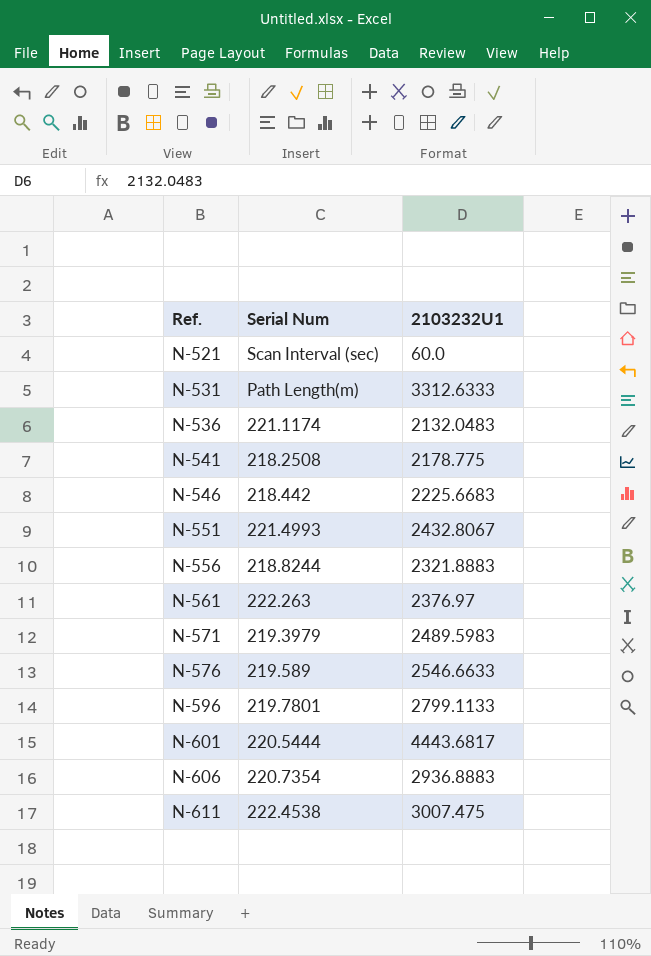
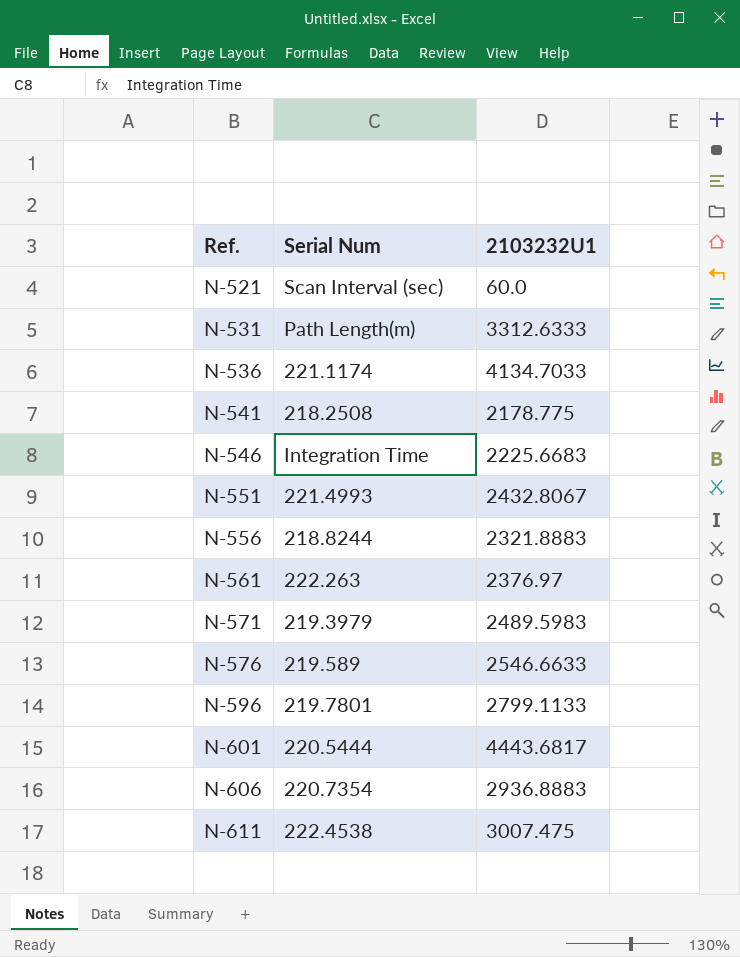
N-536 | 2103232U1: 2132.0483 -> 4134.7033
N-546 | Serial Num: 218.442 -> Integration Time

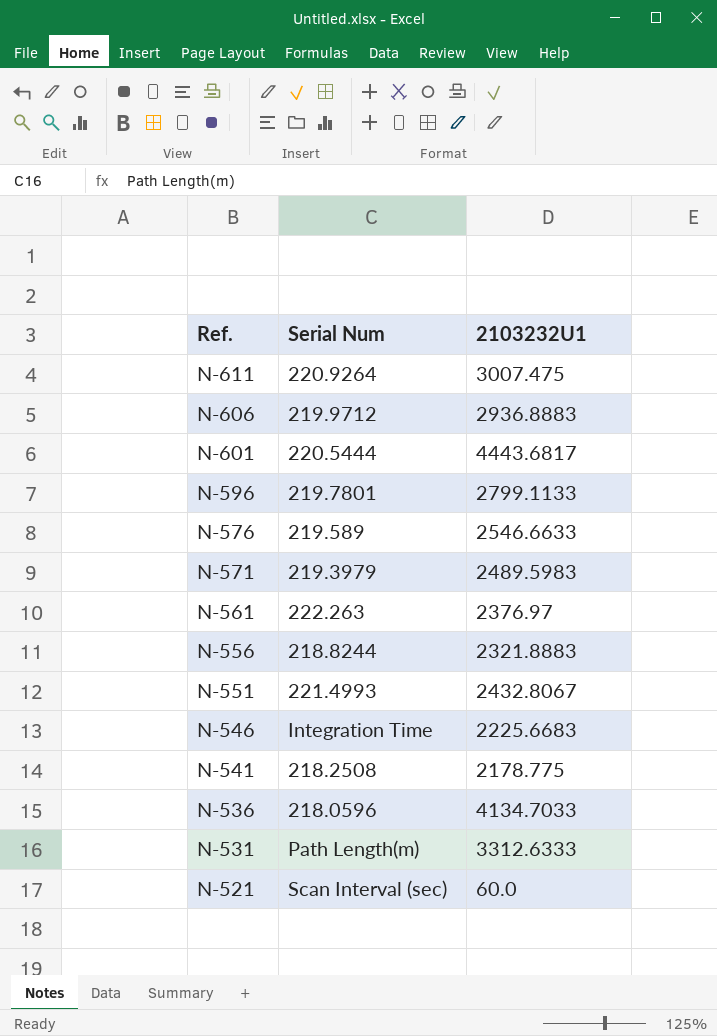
row order: Ref. ascending -> Ref. descending
N-611 | Serial Num: 222.4538 -> 220.9264
N-606 | Serial Num: 220.7354 -> 219.9712
N-536 | Serial Num: 221.1174 -> 218.0596

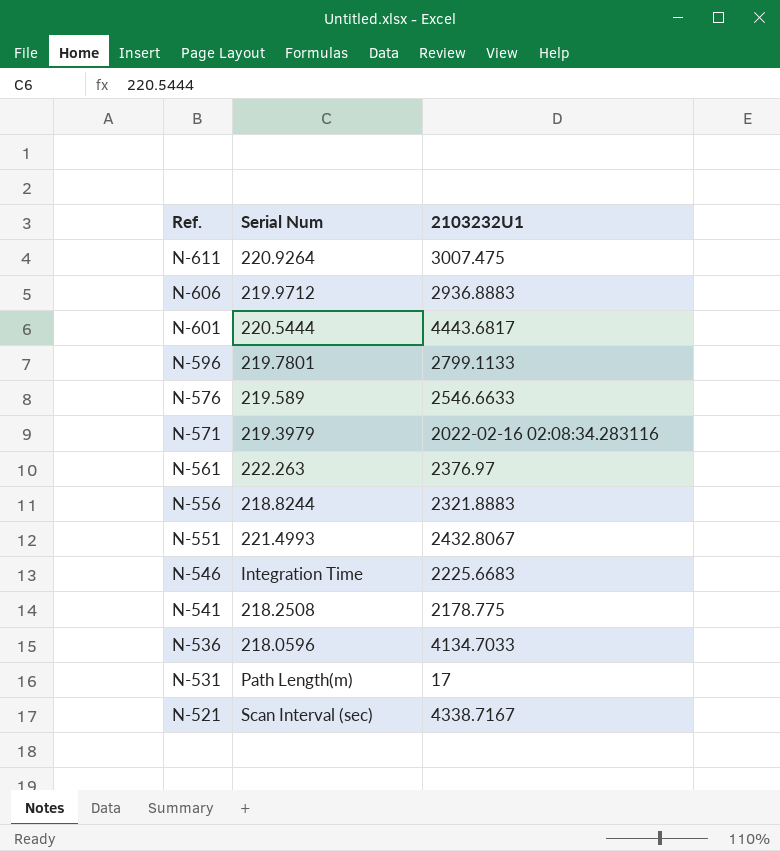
N-571 | 2103232U1: 2489.5983 -> 2022-02-16 02:08:34.283116
N-531 | 2103232U1: 3312.6333 -> 17
N-521 | 2103232U1: 60.0 -> 4338.7167

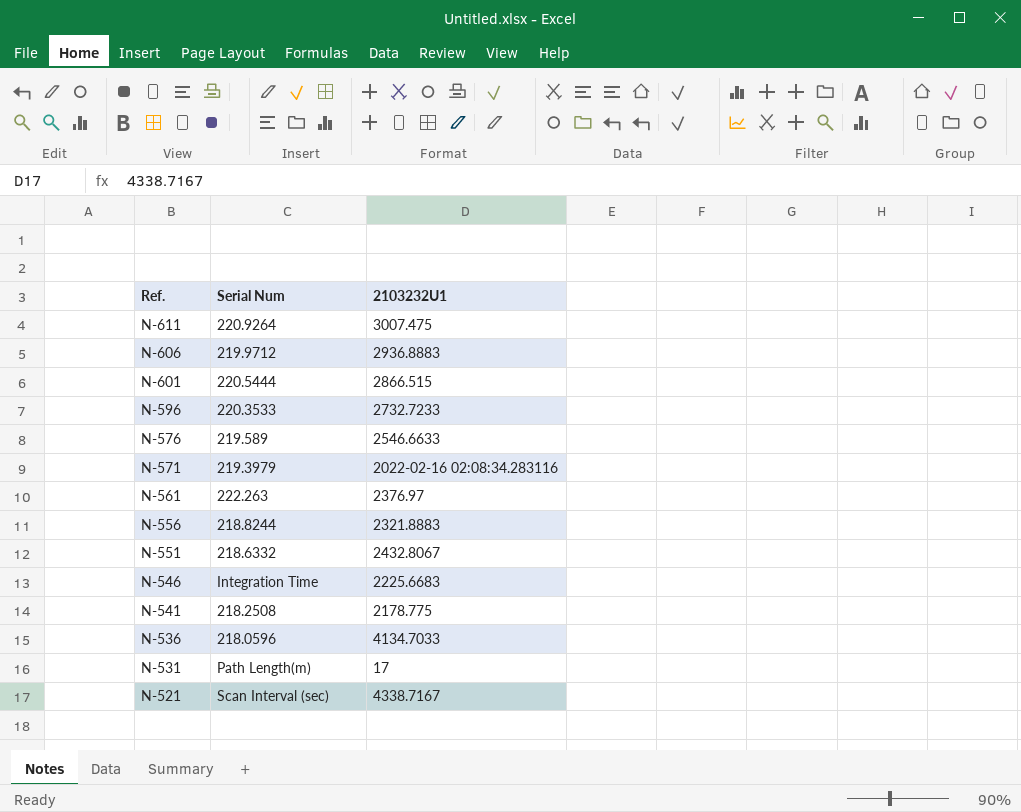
N-601 | 2103232U1: 4443.6817 -> 2866.515
N-596 | Serial Num: 219.7801 -> 220.3533
N-596 | 2103232U1: 2799.1133 -> 2732.7233
N-551 | Serial Num: 221.4993 -> 218.6332

